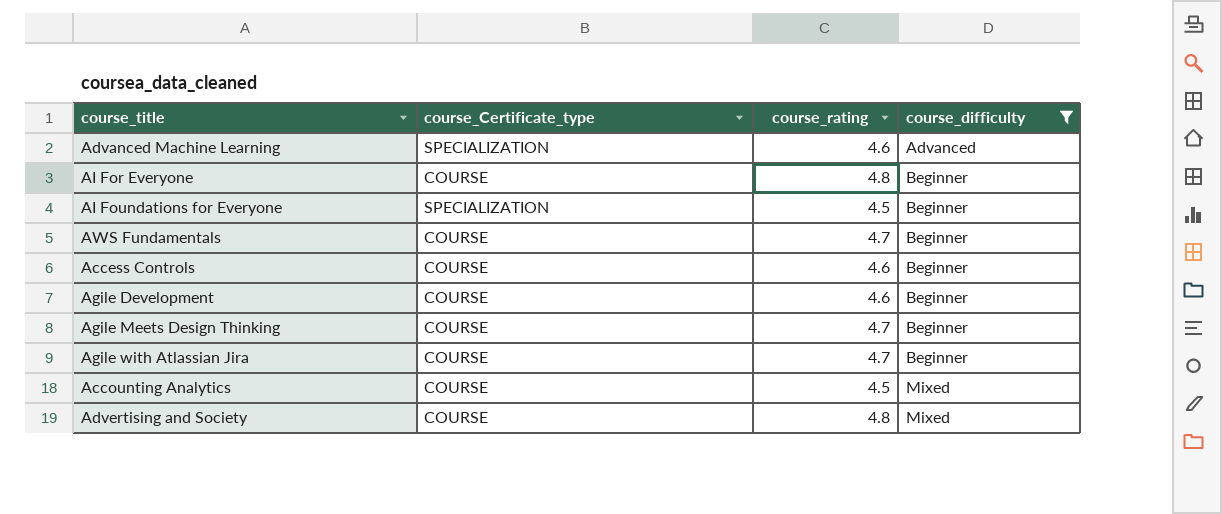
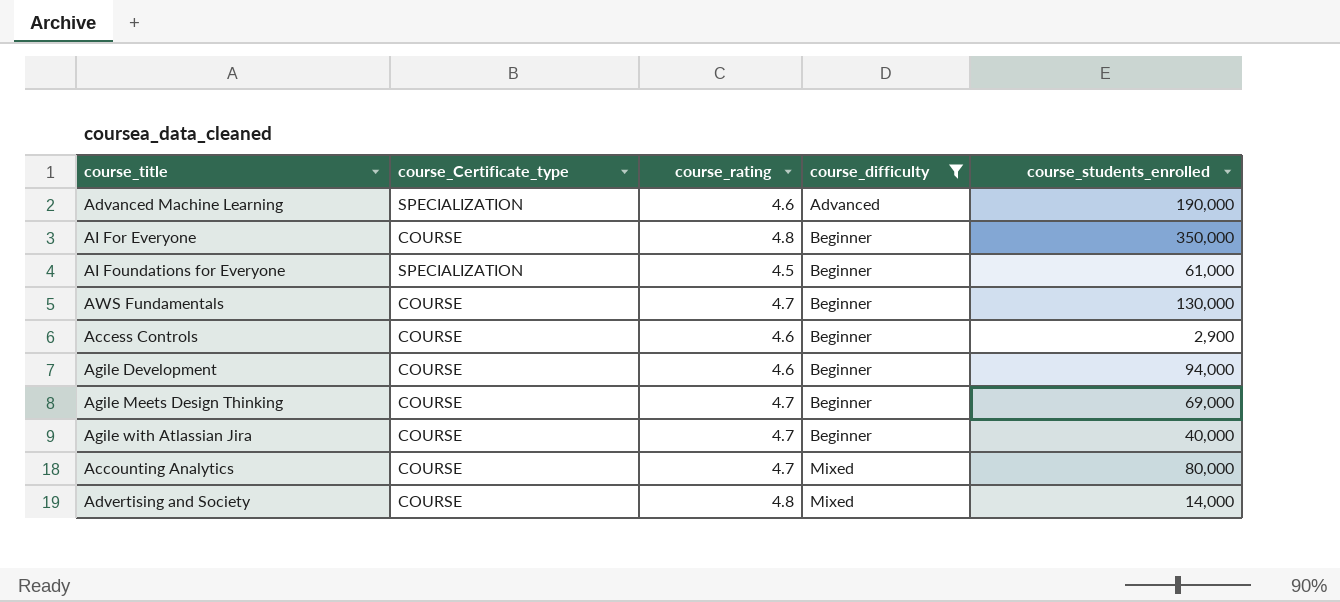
column course_students_enrolled | position: none -> 5
Accounting Analytics | course_rating: 4.5 -> 4.7

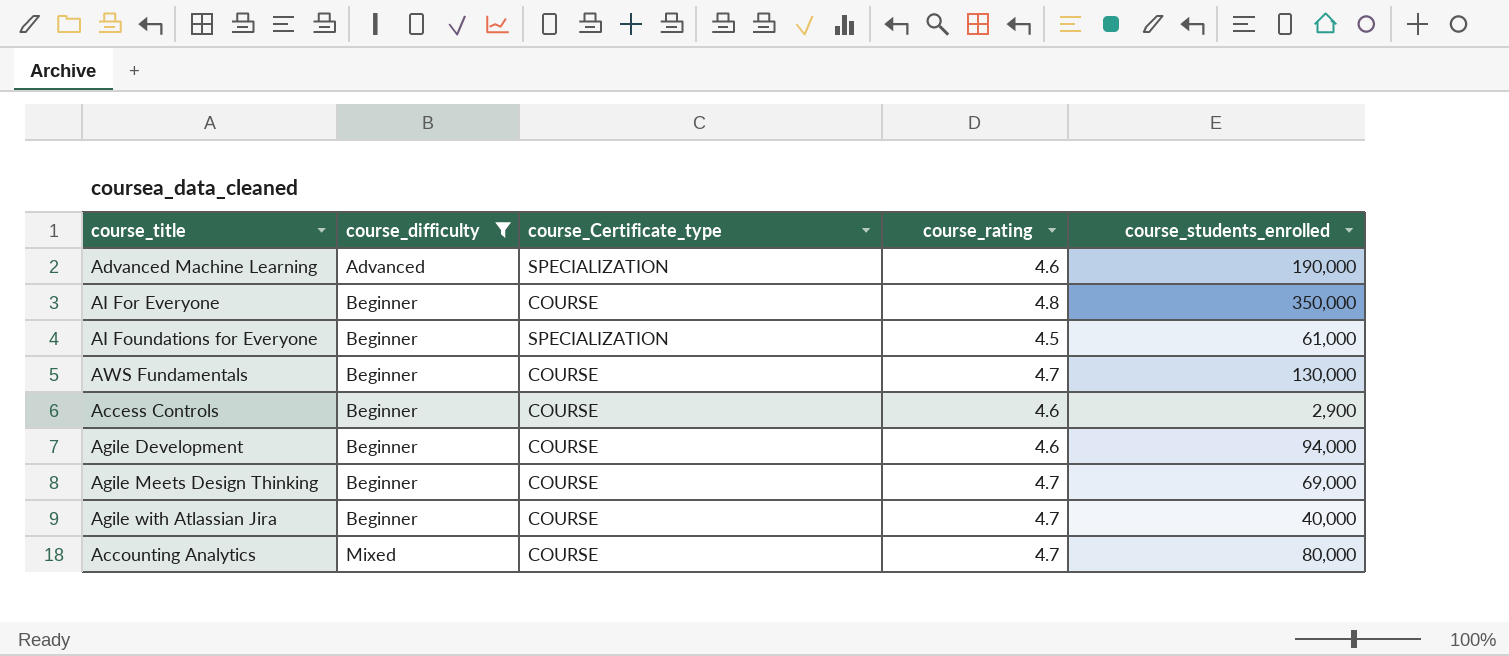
column course_difficulty | position: 4 -> 2
row Advertising and Society: COURSE | 4.8 | Mixed | 14,000 -> none

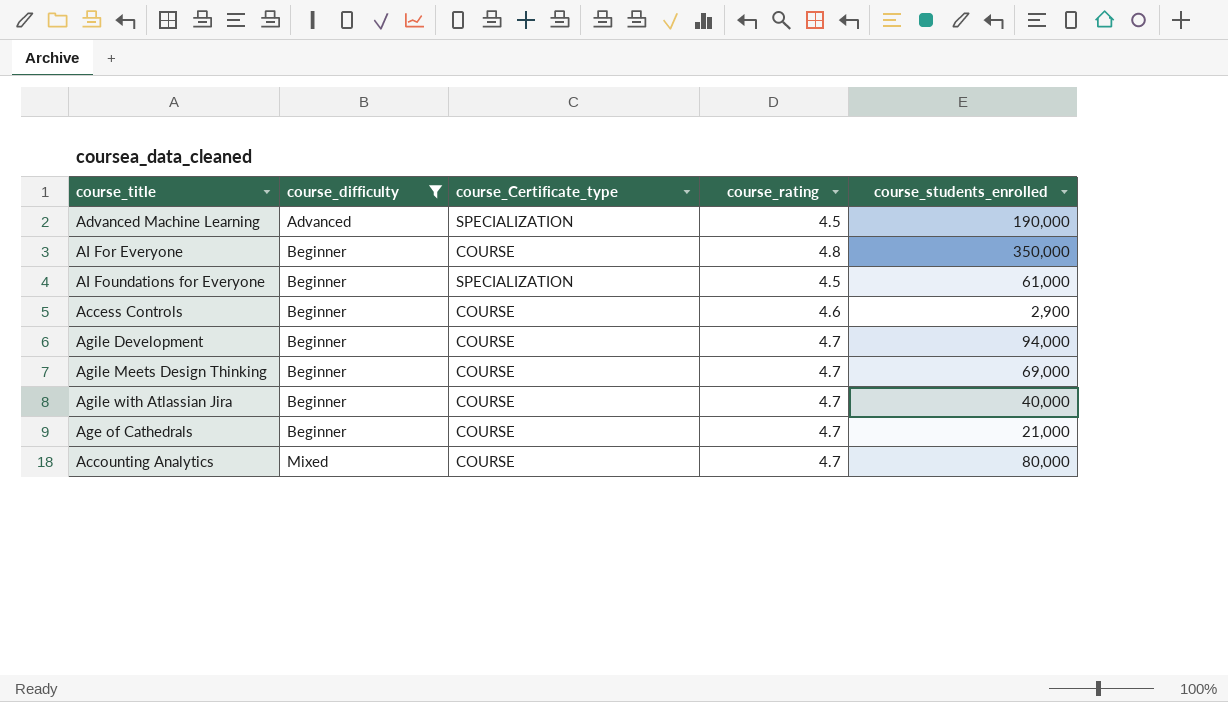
row AWS Fundamentals: Beginner | COURSE | 4.7 | 130,000 -> none
Advanced Machine Learning | course_rating: 4.6 -> 4.5
Agile Development | course_rating: 4.6 -> 4.7
row Age of Cathedrals: none -> Beginner | COURSE | 4.7 | 21,000

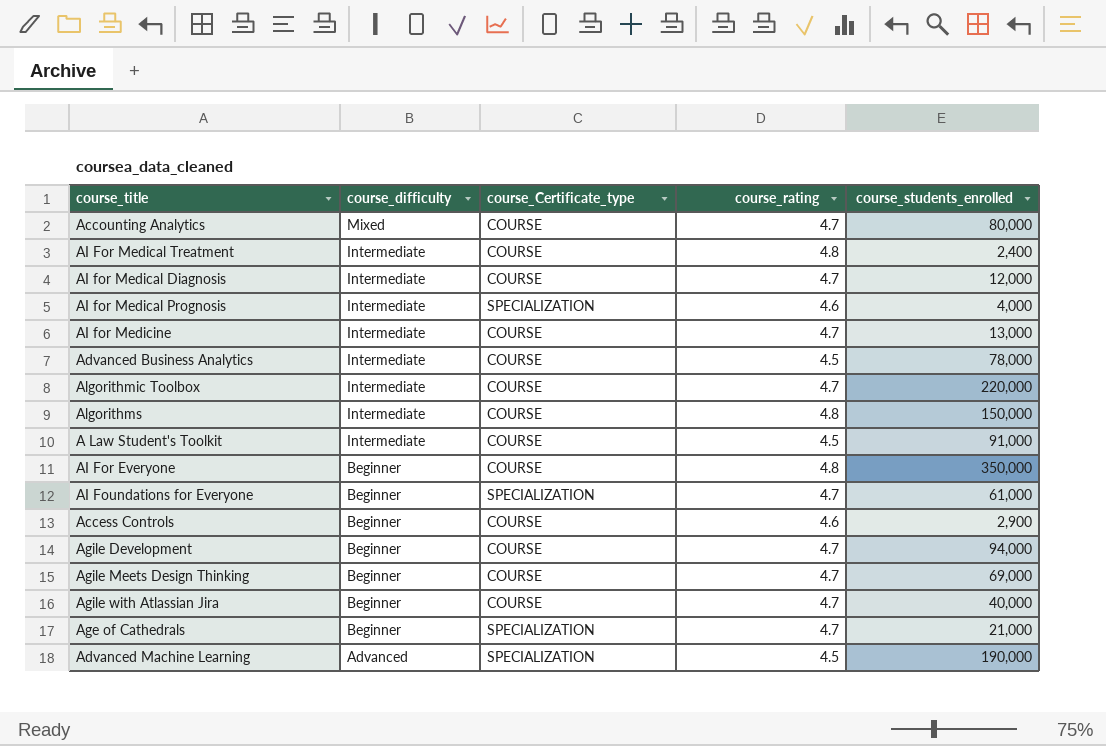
filter: course_difficulty != Intermediate -> none
row order: course_difficulty ascending -> course_difficulty descending
AI Foundations for Everyone | course_rating: 4.5 -> 4.7
Age of Cathedrals | course_Certificate_type: COURSE -> SPECIALIZATION

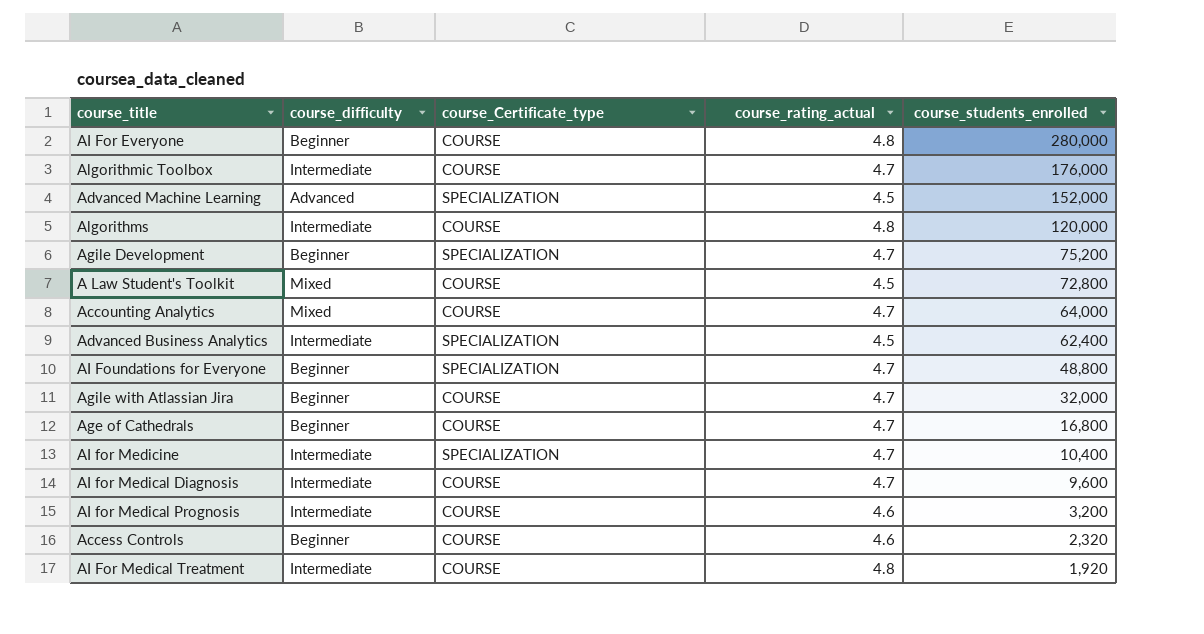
row order: course_difficulty descending -> course_students_enrolled descending
column name: course_rating -> course_rating_actual
row Agile Meets Design Thinking: Beginner | COURSE | 4.7 | 69,000 -> none
AI For Everyone | course_students_enrolled: 350,000 -> 280,000
Algorithmic Toolbox | course_students_enrolled: 220,000 -> 176,000
Advanced Machine Learning | course_students_enrolled: 190,000 -> 152,000
Algorithms | course_students_enrolled: 150,000 -> 120,000
Agile Development | course_Certificate_type: COURSE -> SPECIALIZATION
Agile Development | course_students_enrolled: 94,000 -> 75,200
A Law Student's Toolkit | course_difficulty: Intermediate -> Mixed
A Law Student's Toolkit | course_students_enrolled: 91,000 -> 72,800
Accounting Analytics | course_students_enrolled: 80,000 -> 64,000
Advanced Business Analytics | course_Certificate_type: COURSE -> SPECIALIZATION
Advanced Business Analytics | course_students_enrolled: 78,000 -> 62,400
AI Foundations for Everyone | course_students_enrolled: 61,000 -> 48,800
Agile with Atlassian Jira | course_students_enrolled: 40,000 -> 32,000
Age of Cathedrals | course_Certificate_type: SPECIALIZATION -> COURSE
Age of Cathedrals | course_students_enrolled: 21,000 -> 16,800
AI for Medicine | course_Certificate_type: COURSE -> SPECIALIZATION
AI for Medicine | course_students_enrolled: 13,000 -> 10,400
AI for Medical Diagnosis | course_students_enrolled: 12,000 -> 9,600
AI for Medical Prognosis | course_Certificate_type: SPECIALIZATION -> COURSE
AI for Medical Prognosis | course_students_enrolled: 4,000 -> 3,200
Access Controls | course_students_enrolled: 2,900 -> 2,320
AI For Medical Treatment | course_students_enrolled: 2,400 -> 1,920

